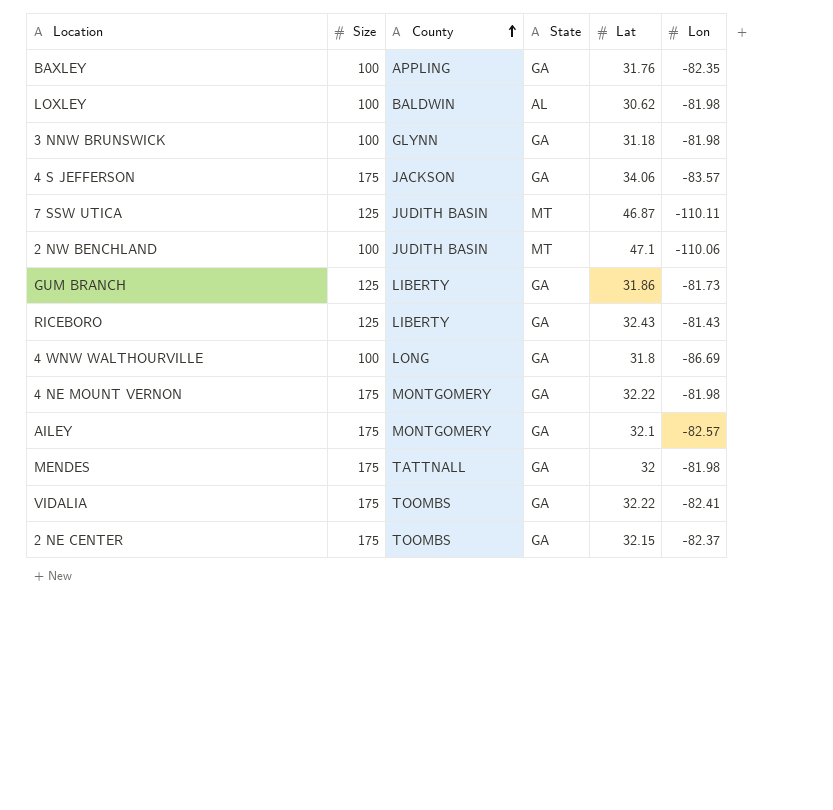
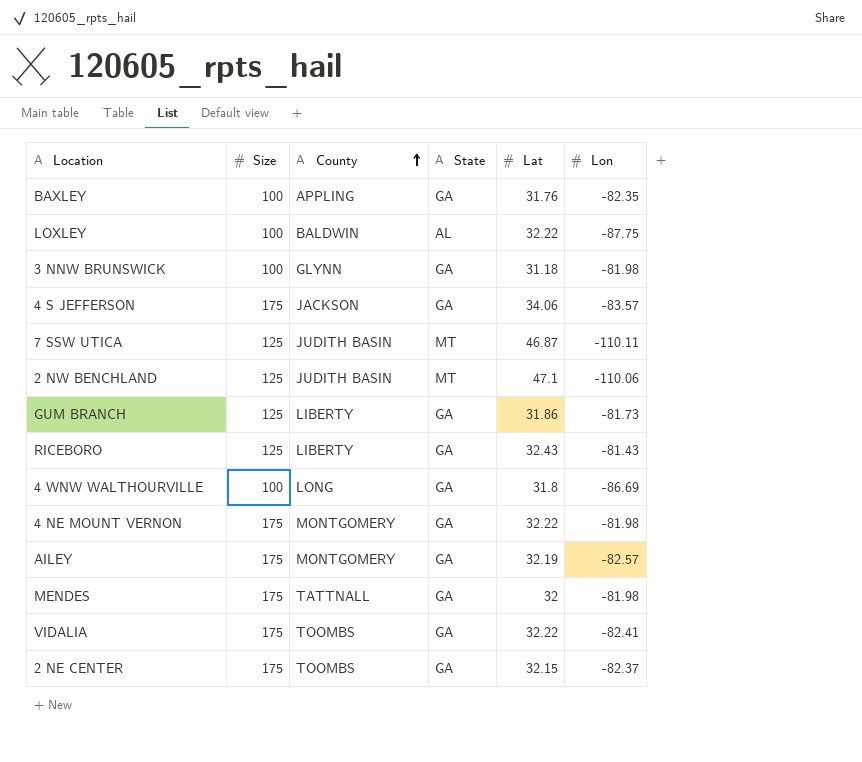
LOXLEY | Lat: 30.62 -> 32.22
LOXLEY | Lon: -81.98 -> -87.75
2 NW BENCHLAND | Size: 100 -> 125
AILEY | Lat: 32.1 -> 32.19

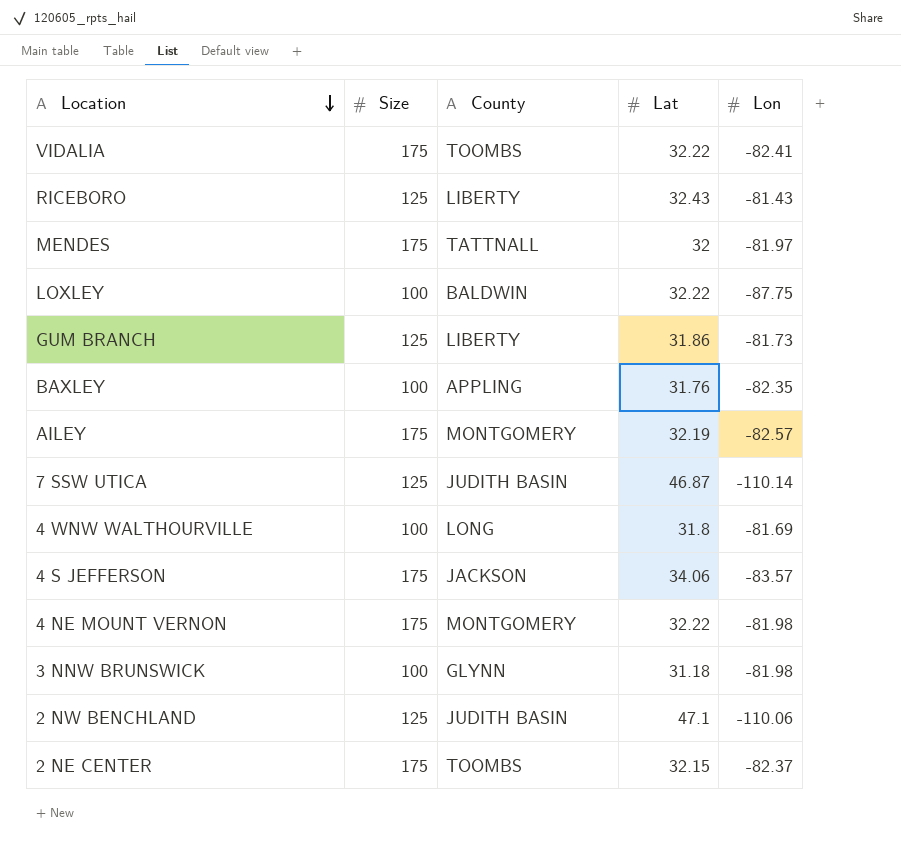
row order: County ascending -> Location descending
column State | position: 4 -> none
MENDES | Lon: -81.98 -> -81.97
7 SSW UTICA | Lon: -110.11 -> -110.14
4 WNW WALTHOURVILLE | Lon: -86.69 -> -81.69

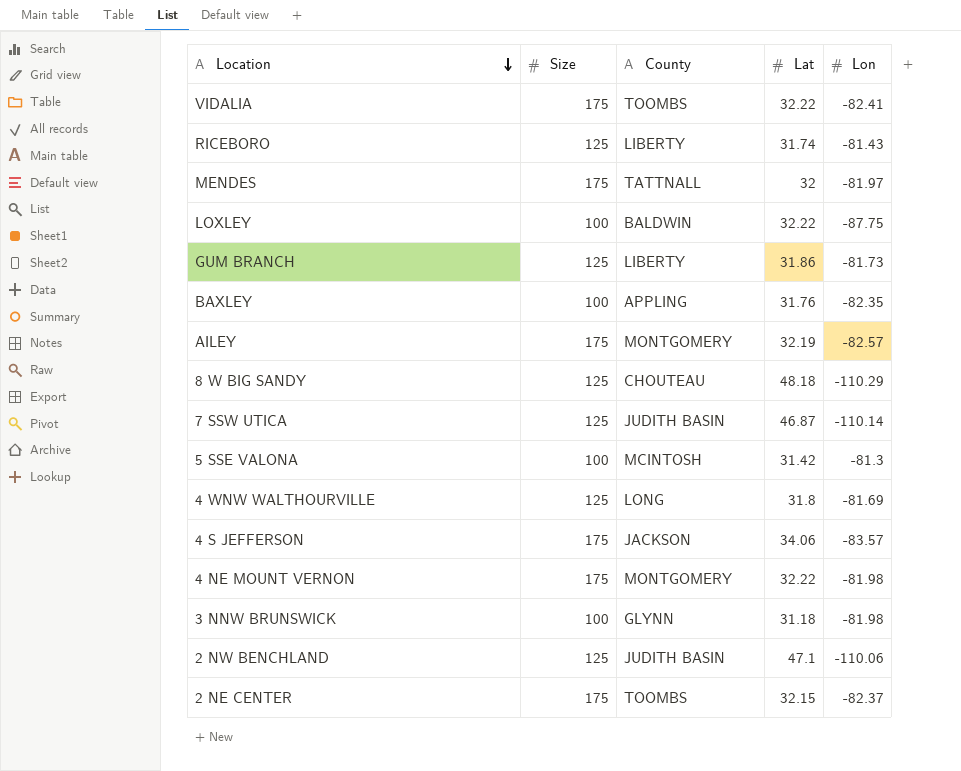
RICEBORO | Lat: 32.43 -> 31.74
row 8 W BIG SANDY: none -> 125 | CHOUTEAU | 48.18 | -110.29
row 5 SSE VALONA: none -> 100 | MCINTOSH | 31.42 | -81.3
4 WNW WALTHOURVILLE | Size: 100 -> 125

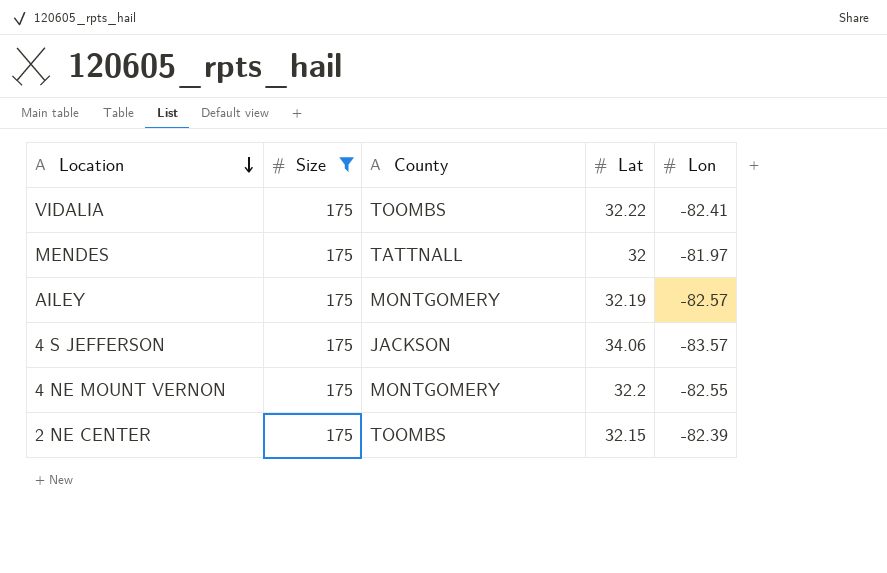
filter: none -> Size = 175
4 NE MOUNT VERNON | Lat: 32.22 -> 32.2
4 NE MOUNT VERNON | Lon: -81.98 -> -82.55
2 NE CENTER | Lon: -82.37 -> -82.39

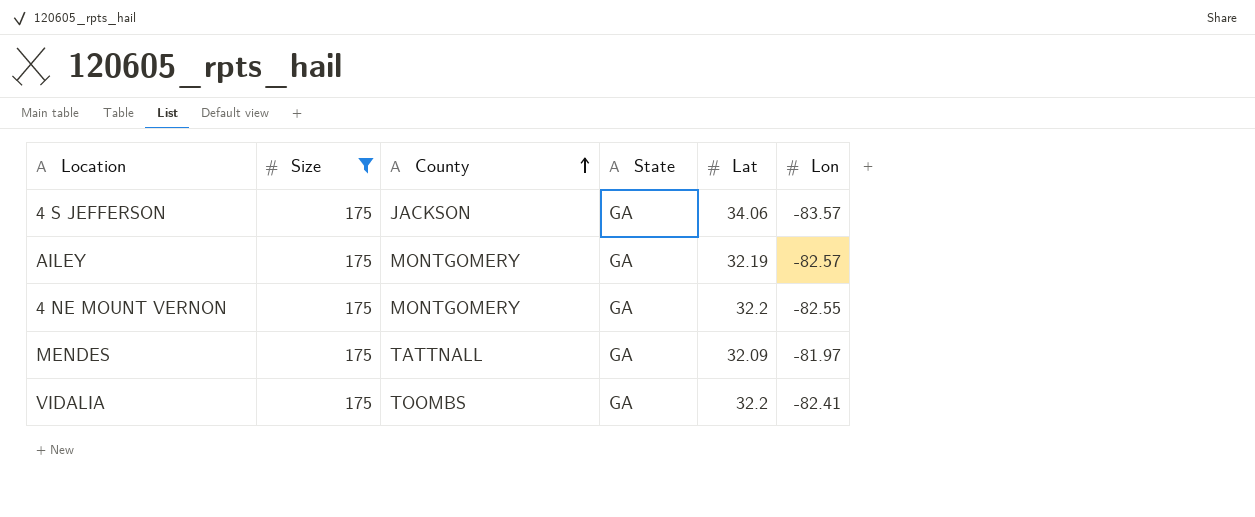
row order: Location descending -> County ascending
column State | position: none -> 4
row 2 NE CENTER: 175 | TOOMBS | 32.15 | -82.39 -> none
MENDES | Lat: 32 -> 32.09
VIDALIA | Lat: 32.22 -> 32.2

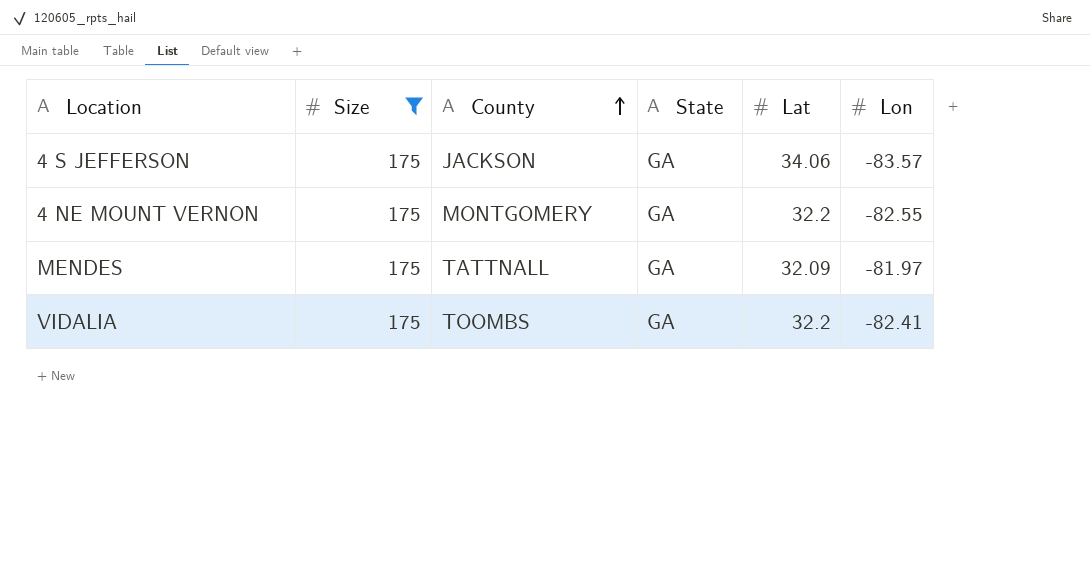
row AILEY: 175 | MONTGOMERY | GA | 32.19 | -82.57 -> none

